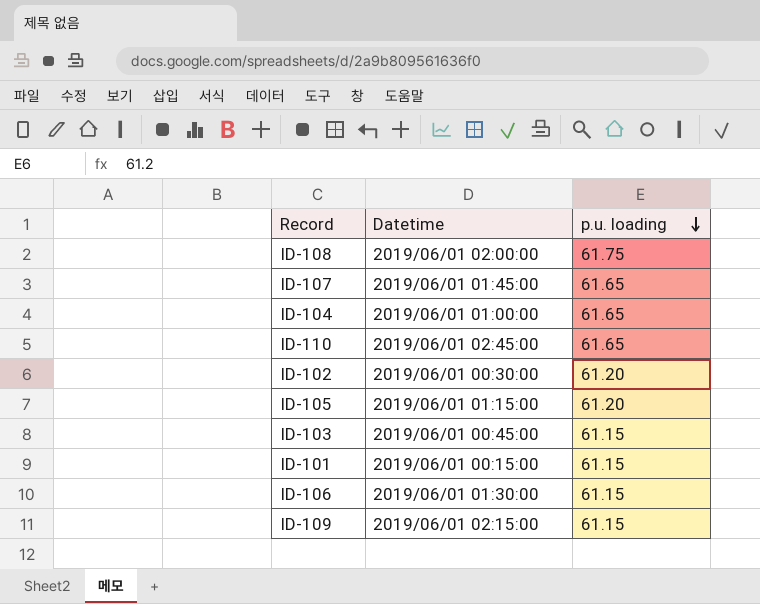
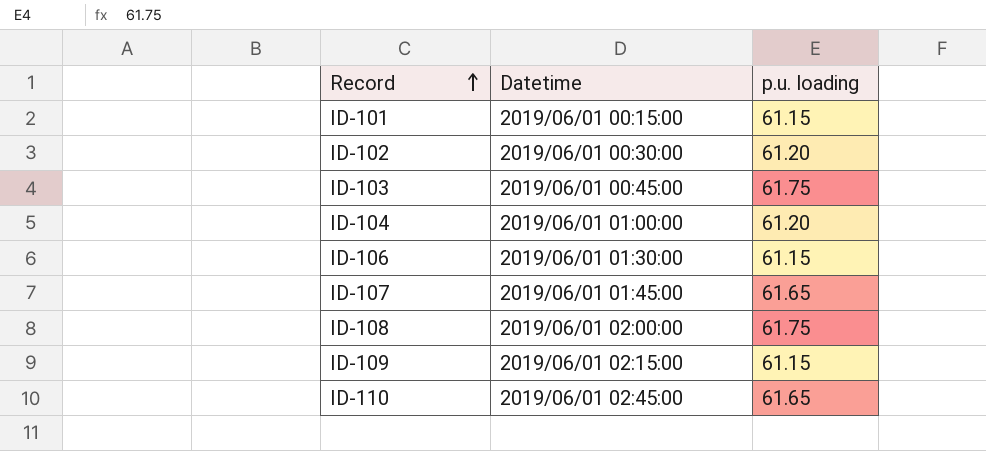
row order: p.u. loading descending -> Record ascending
row ID-105: 2019/06/01 01:15:00 | 61.20 -> none
ID-103 | p.u. loading: 61.15 -> 61.75
ID-104 | p.u. loading: 61.65 -> 61.20

